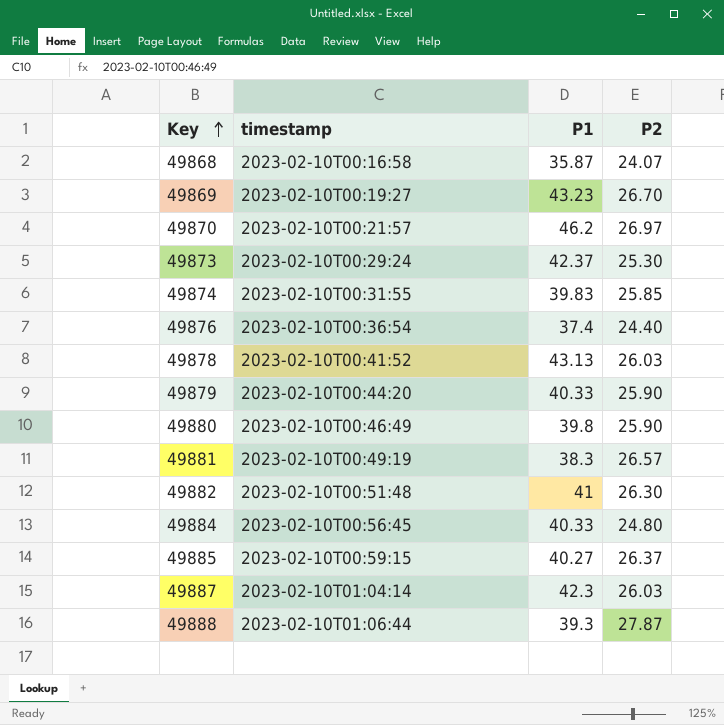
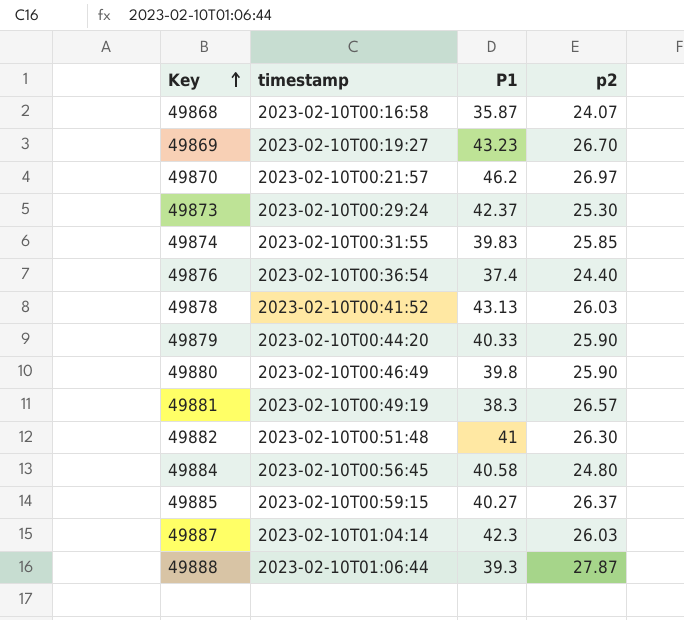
column name: P2 -> p2
49884 | P1: 40.33 -> 40.58

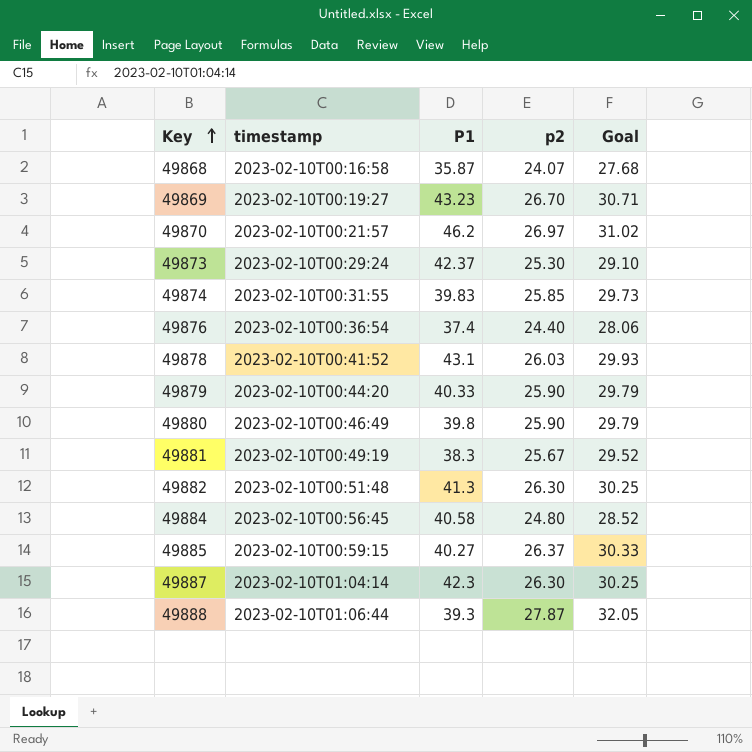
column Goal | formula: none -> [p2] * 1.15
49878 | P1: 43.13 -> 43.1
49881 | p2: 26.57 -> 25.67
49882 | P1: 41 -> 41.3
49887 | p2: 26.03 -> 26.30

